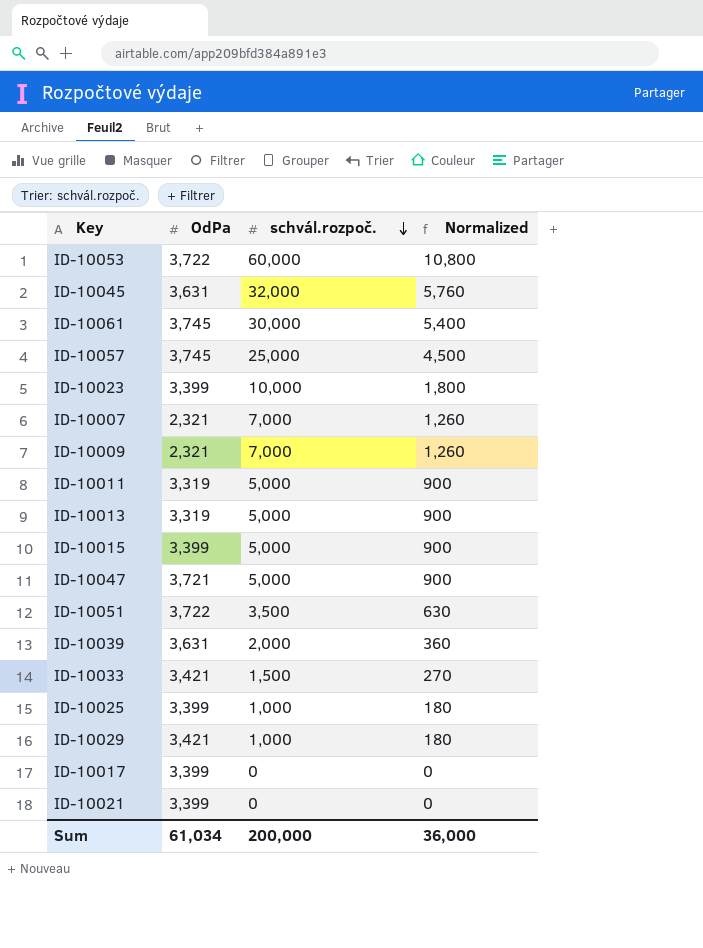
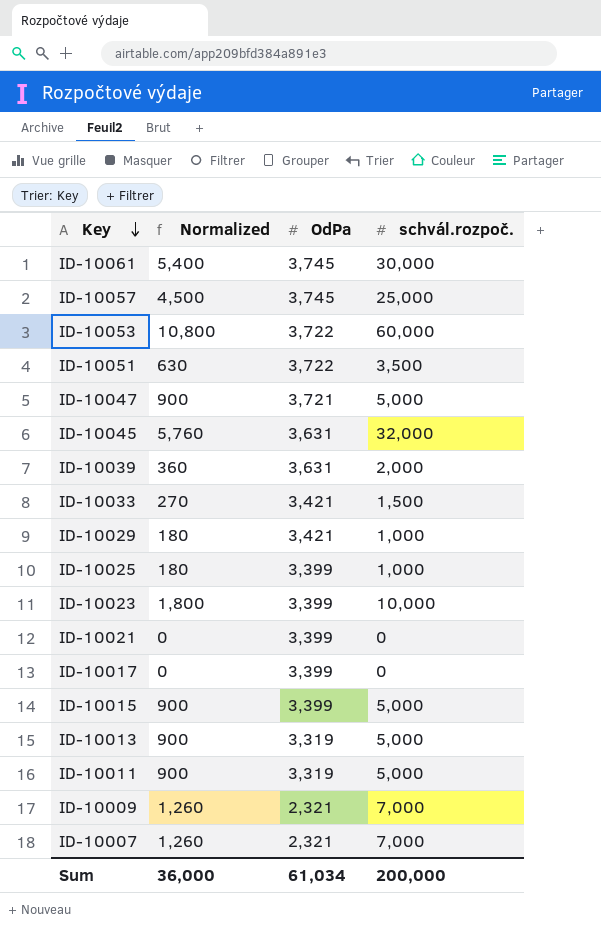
row order: schvál.rozpoč. descending -> Key descending
column Normalized | position: 4 -> 2

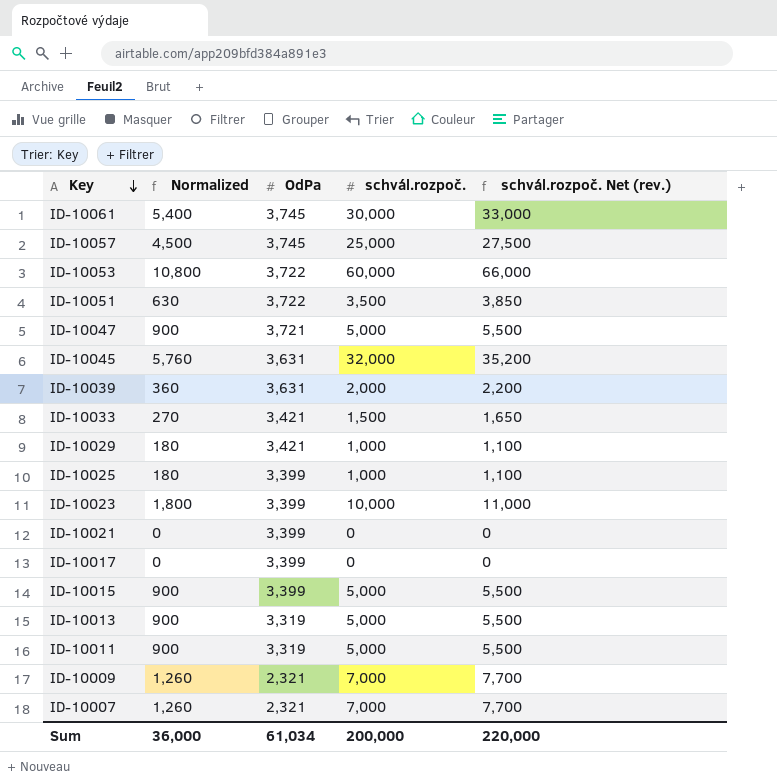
column schvál.rozpoč. Net (rev.) | formula: none -> [schvál.rozpoč.] * 1.1

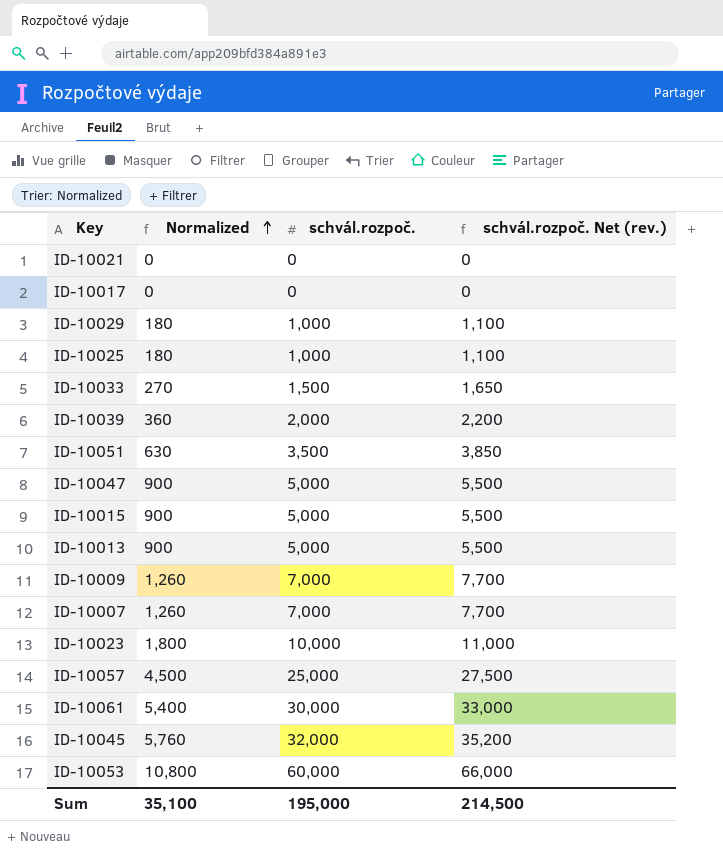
row order: Key descending -> Normalized ascending
column OdPa | position: 3 -> none
row ID-10011: 900 | 3,319 | 5,000 | 5,500 -> none
Sum | Normalized: 36,000 -> 35,100
Sum | schvál.rozpoč.: 200,000 -> 195,000
Sum | schvál.rozpoč. Net (rev.): 220,000 -> 214,500

